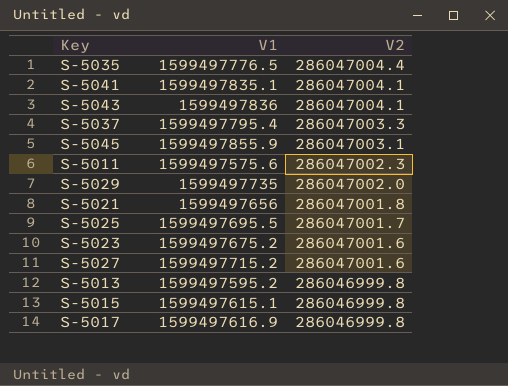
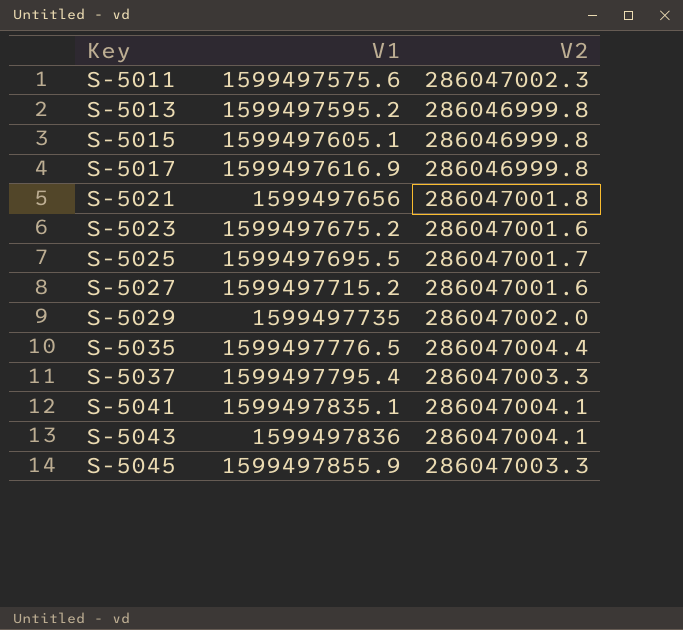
row order: V2 descending -> Key ascending
S-5015 | V1: 1599497615.1 -> 1599497605.1
S-5045 | V2: 286047003.1 -> 286047003.3

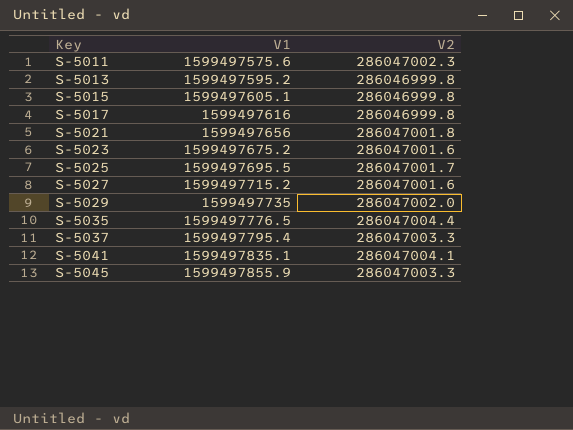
row S-5043: 1599497836 | 286047004.1 -> none
S-5017 | V1: 1599497616.9 -> 1599497616

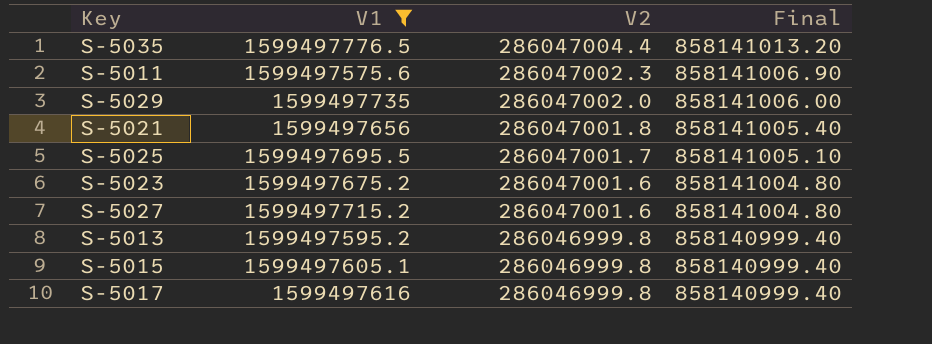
filter: none -> V1 <= 1599497776.5
row order: Key ascending -> V2 descending
column Final | formula: none -> [V2] * 3

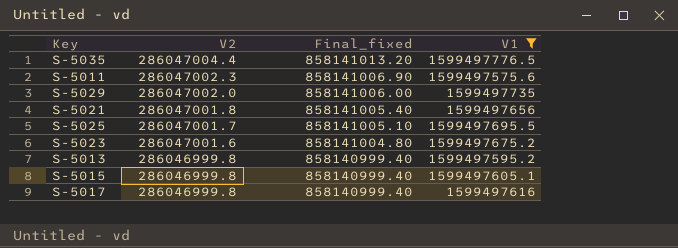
column name: Final -> Final_fixed
column V1 | position: 2 -> 4
row S-5027: 1599497715.2 | 286047001.6 | 858141004.80 -> none

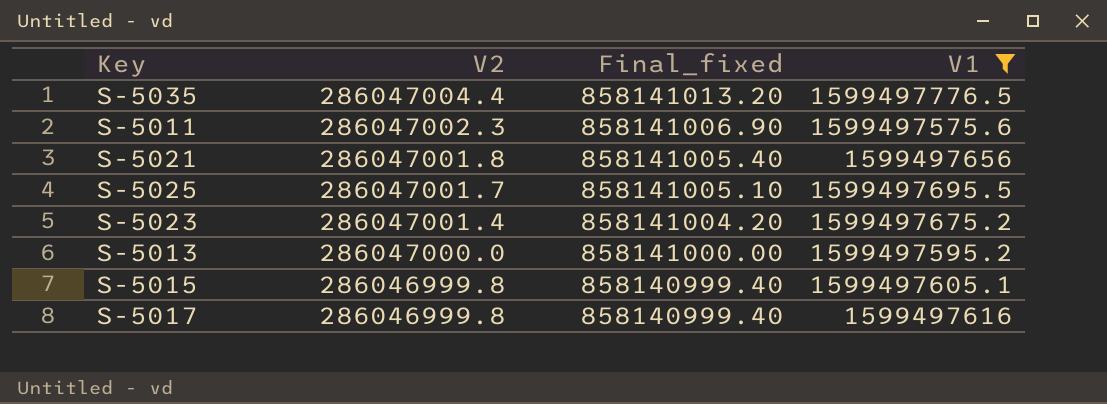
row S-5029: 286047002.0 | 858141006.00 | 1599497735 -> none
S-5023 | V2: 286047001.6 -> 286047001.4
S-5023 | Final_fixed: 858141004.80 -> 858141004.20
S-5013 | V2: 286046999.8 -> 286047000.0
S-5013 | Final_fixed: 858140999.40 -> 858141000.00

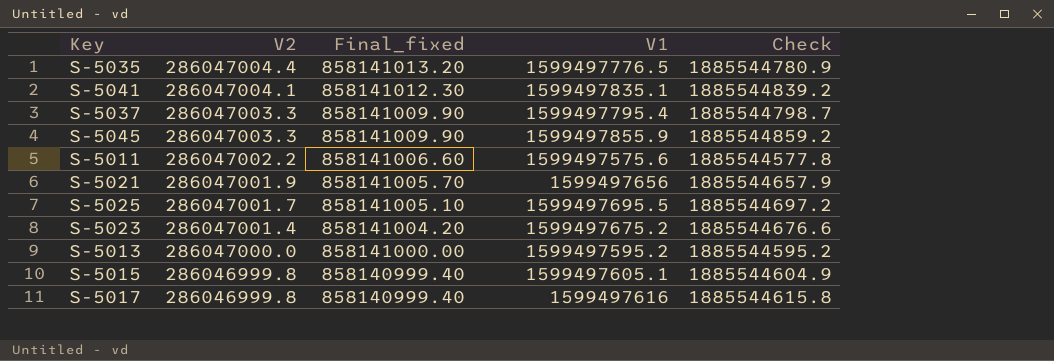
filter: V1 <= 1599497776.5 -> none
column Check | formula: none -> [V2] + [V1]
S-5011 | V2: 286047002.3 -> 286047002.2
S-5011 | Final_fixed: 858141006.90 -> 858141006.60
S-5021 | V2: 286047001.8 -> 286047001.9
S-5021 | Final_fixed: 858141005.40 -> 858141005.70

